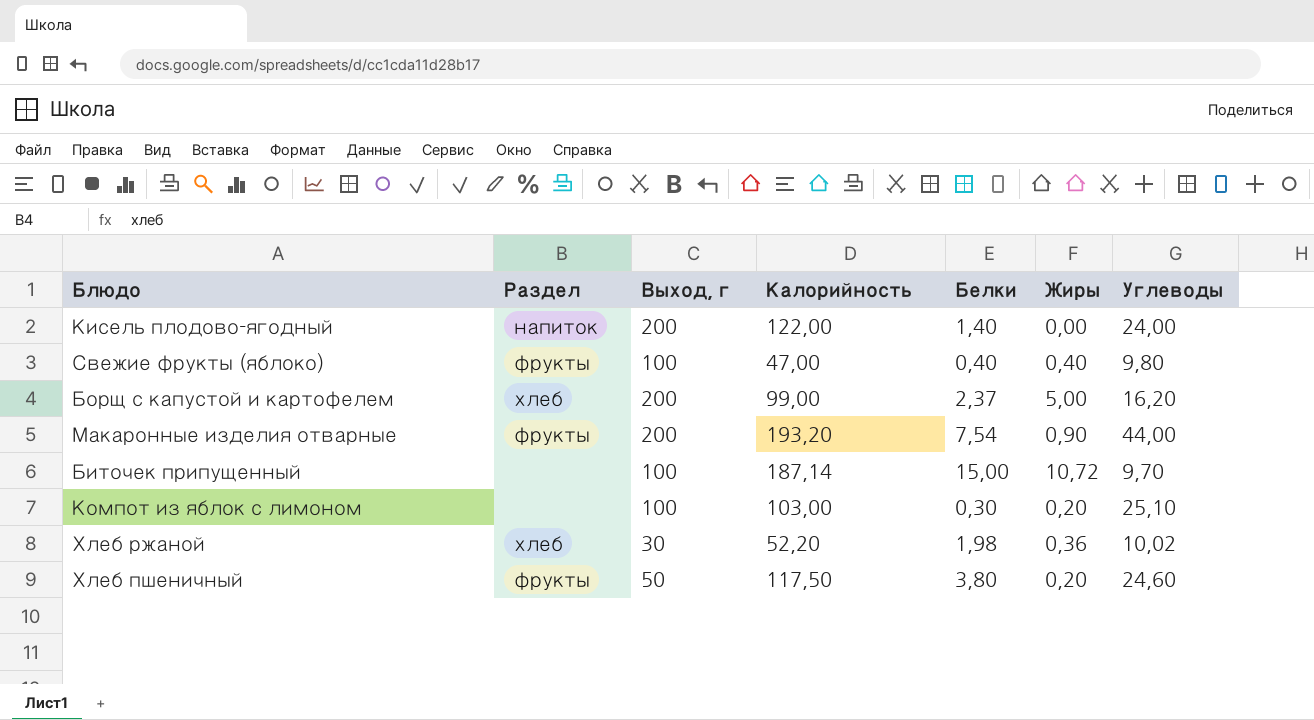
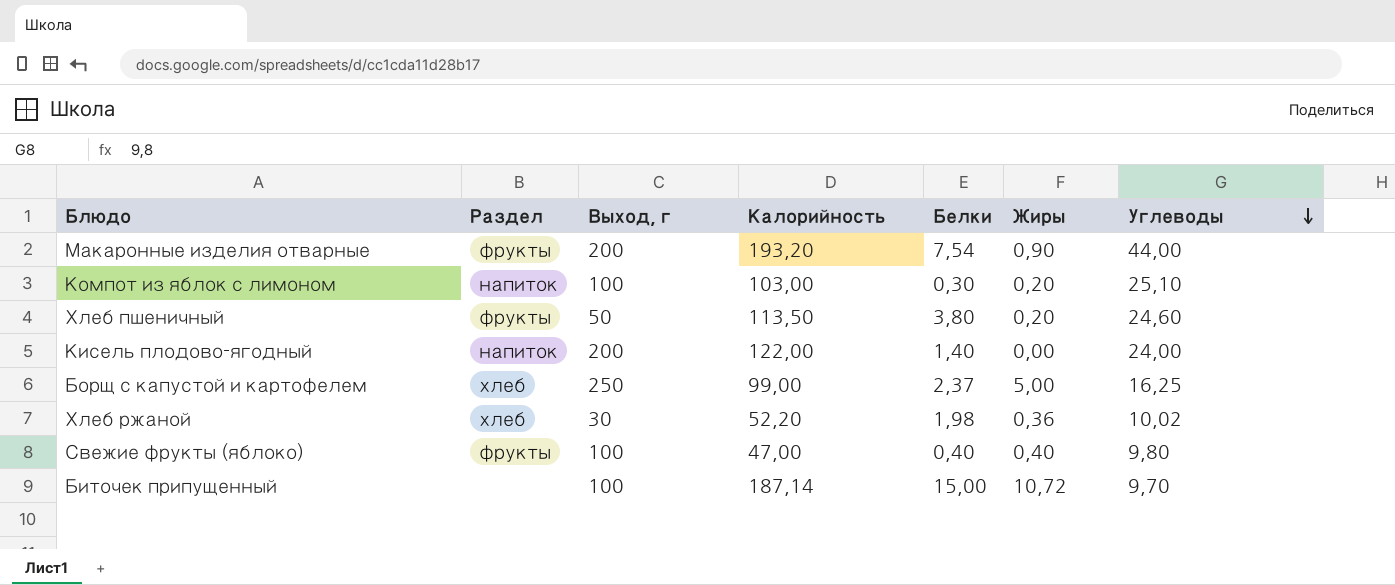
row order: none -> Углеводы descending
Компот из яблок с лимоном | Раздел: none -> напиток
Хлеб пшеничный | Калорийность: 117,50 -> 113,50
Борщ с капустой и картофелем | Выход, г: 200 -> 250
Борщ с капустой и картофелем | Углеводы: 16,20 -> 16,25

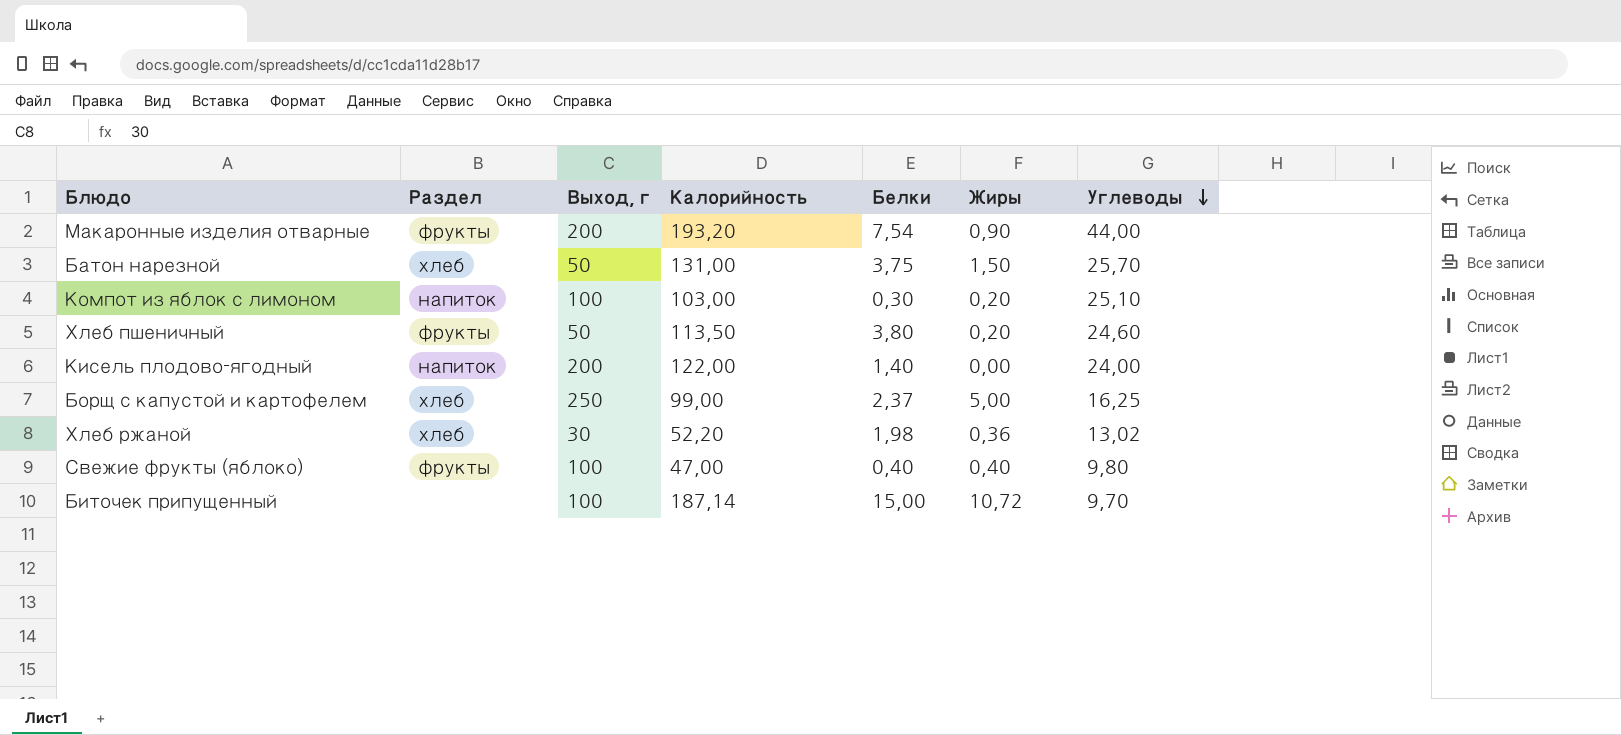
row Батон нарезной: none -> хлеб | 50 | 131,00 | 3,75 | 1,50 | 25,70
Хлеб ржаной | Углеводы: 10,02 -> 13,02

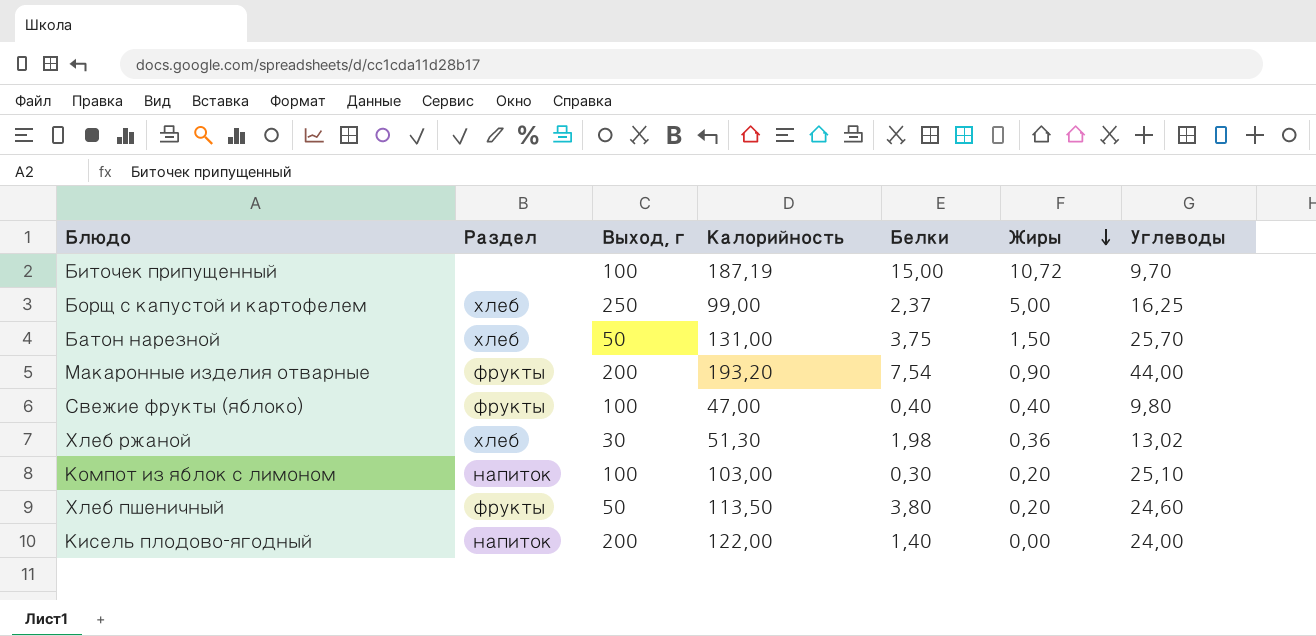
row order: Углеводы descending -> Жиры descending
Биточек припущенный | Калорийность: 187,14 -> 187,19
Хлеб ржаной | Калорийность: 52,20 -> 51,30

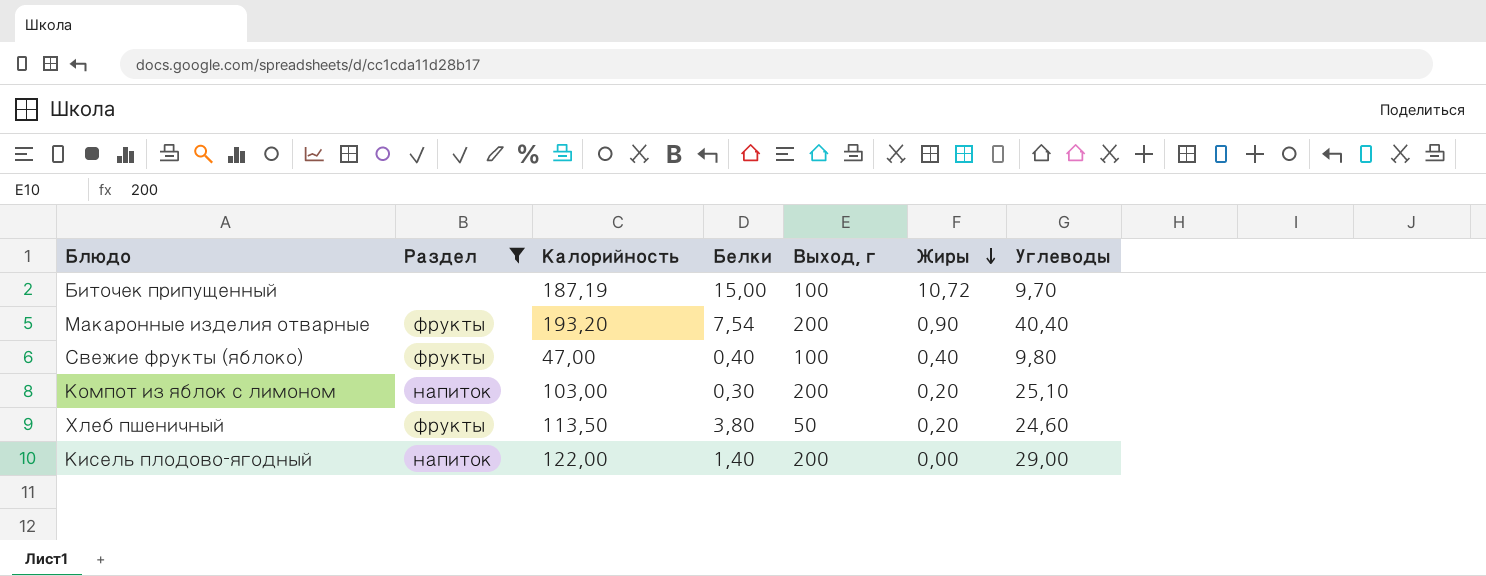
filter: none -> Раздел != хлеб
column Выход, г | position: 3 -> 5
Макаронные изделия отварные | Углеводы: 44,00 -> 40,40
Компот из яблок с лимоном | Выход, г: 100 -> 200
Кисель плодово-ягодный | Углеводы: 24,00 -> 29,00

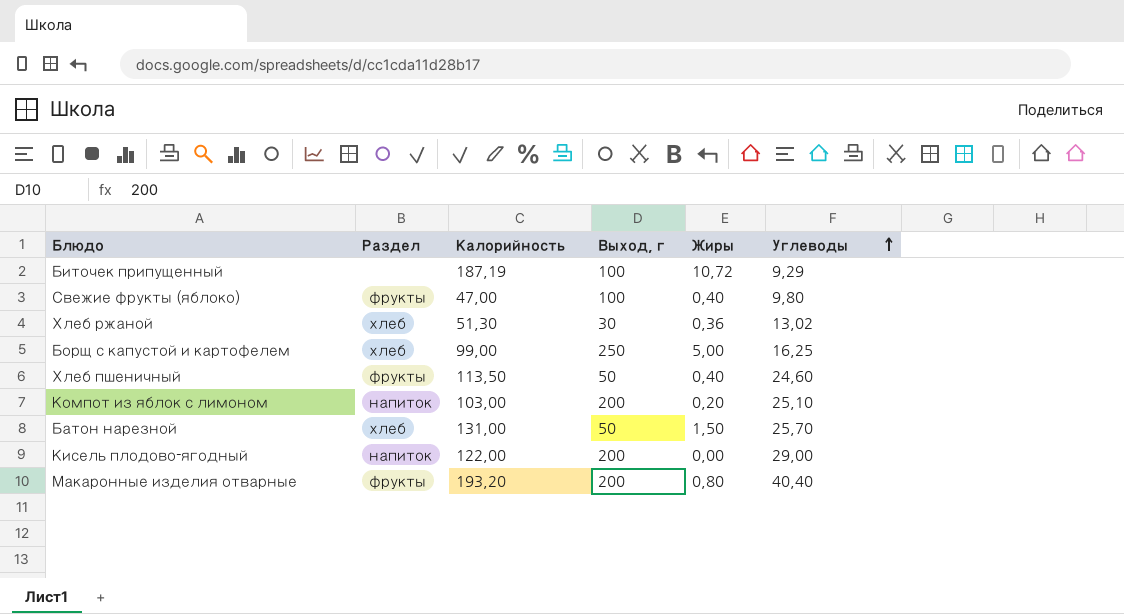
filter: Раздел != хлеб -> none
row order: Жиры descending -> Углеводы ascending
column Белки | position: 4 -> none
Биточек припущенный | Углеводы: 9,70 -> 9,29
Хлеб пшеничный | Жиры: 0,20 -> 0,40
Макаронные изделия отварные | Жиры: 0,90 -> 0,80

